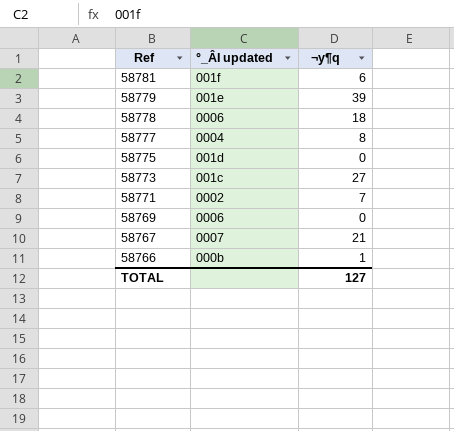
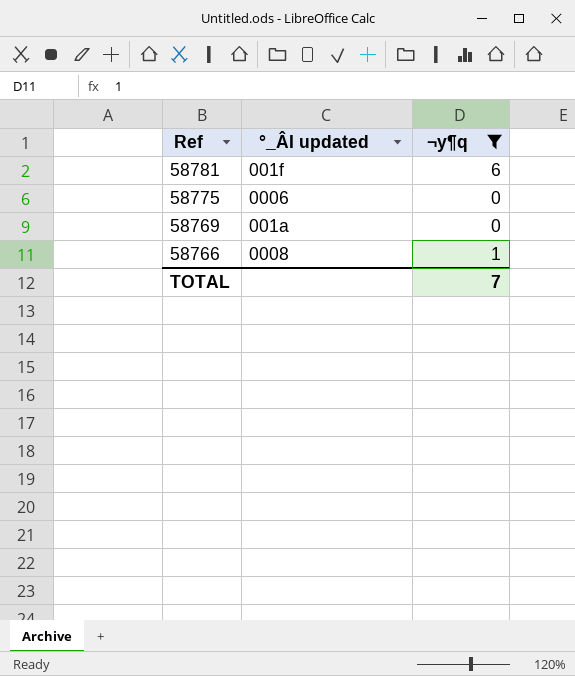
filter: none -> ¬y¶q <= 6
58775 | °_ÂI updated: 001d -> 0006
58769 | °_ÂI updated: 0006 -> 001a
58766 | °_ÂI updated: 000b -> 0008
TOTAL | ¬y¶q: 127 -> 7

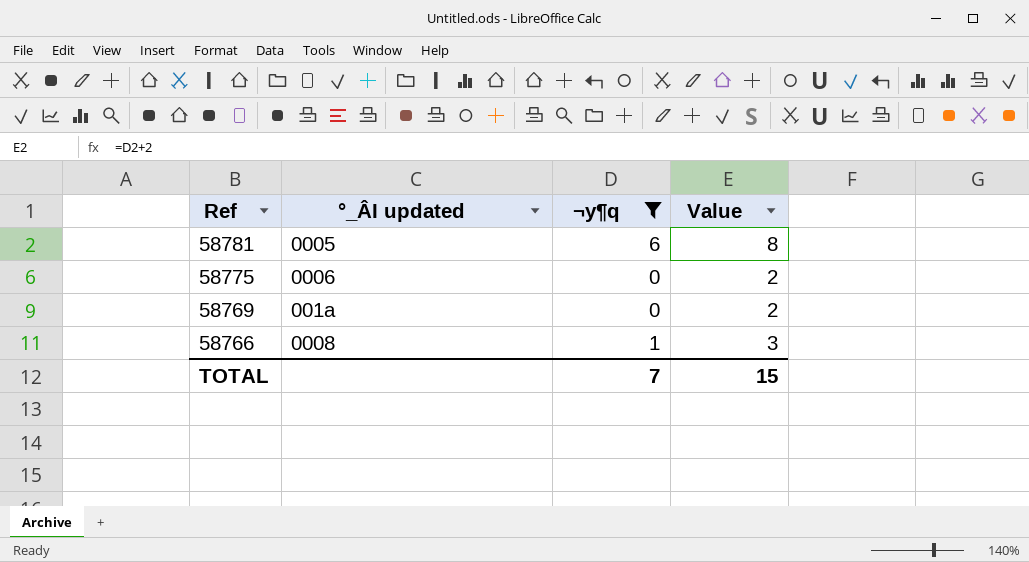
column Value | formula: none -> [¬y¶q] + 2
58781 | °_ÂI updated: 001f -> 0005

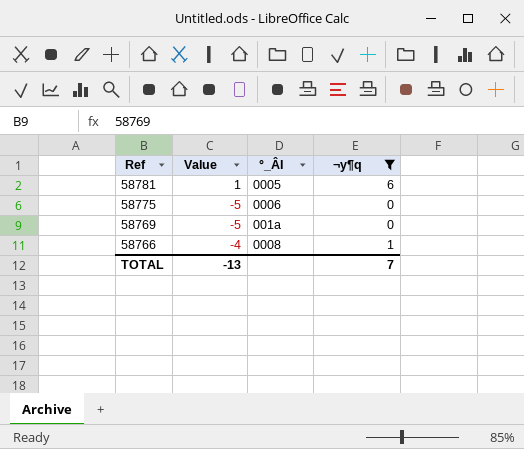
column Value | formula: [¬y¶q] + 2 -> [¬y¶q] - 5
column Value | position: 4 -> 2
column name: °_ÂI updated -> °_ÂI
TOTAL | Value: 15 -> -13

